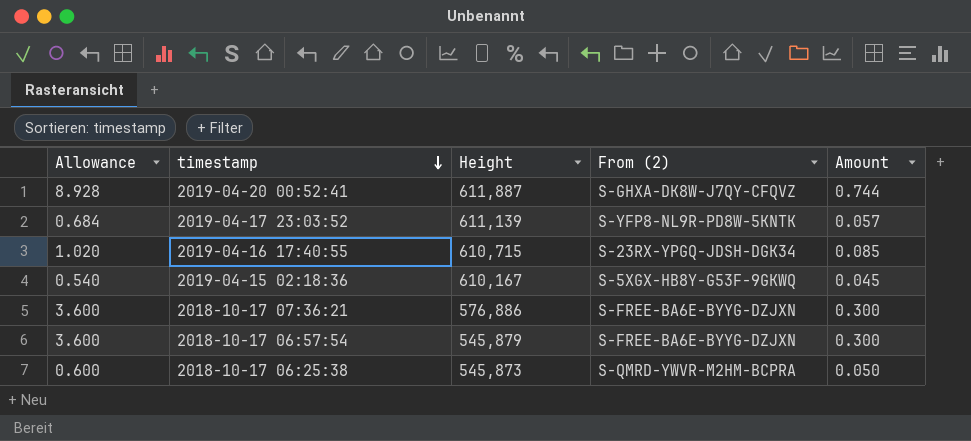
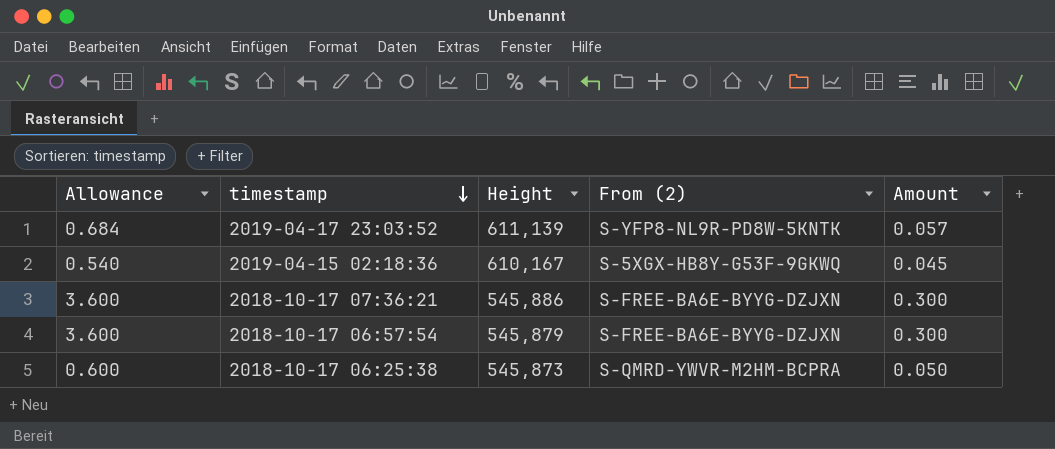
row 2019-04-20 00:52:41: 8.928 | 611,887 | S-GHXA-DK8W-J7QY-CFQVZ | 0.744 -> none
row 2019-04-16 17:40:55: 1.020 | 610,715 | S-23RX-YPGQ-JDSH-DGK34 | 0.085 -> none
2018-10-17 07:36:21 | Height: 576,886 -> 545,886

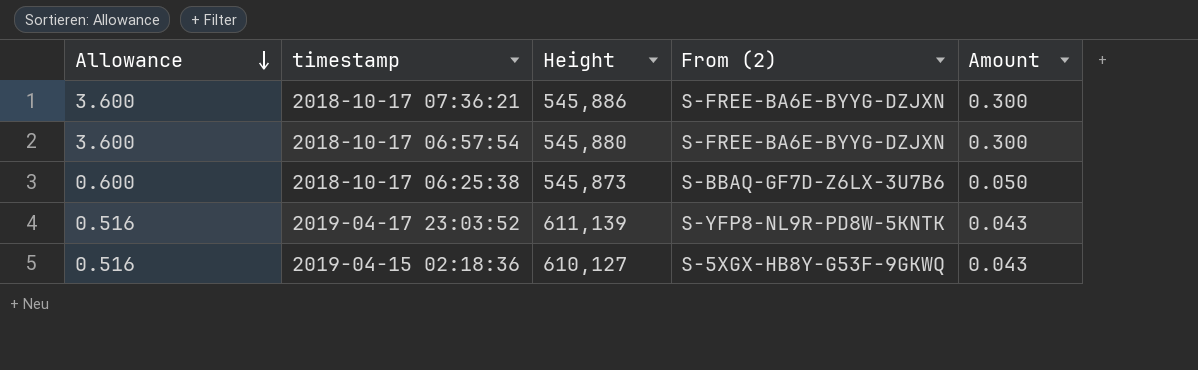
row order: timestamp descending -> Allowance descending
2018-10-17 06:57:54 | Height: 545,879 -> 545,880
2018-10-17 06:25:38 | From (2): S-QMRD-YWVR-M2HM-BCPRA -> S-BBAQ-GF7D-Z6LX-3U7B6
2019-04-17 23:03:52 | Allowance: 0.684 -> 0.516
2019-04-17 23:03:52 | Amount: 0.057 -> 0.043
2019-04-15 02:18:36 | Allowance: 0.540 -> 0.516
2019-04-15 02:18:36 | Height: 610,167 -> 610,127
2019-04-15 02:18:36 | Amount: 0.045 -> 0.043

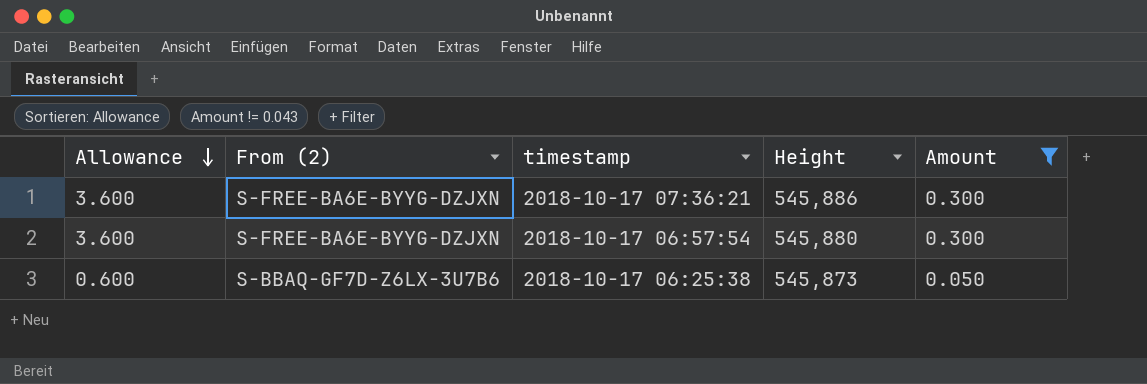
filter: none -> Amount != 0.043
column From (2) | position: 4 -> 2

